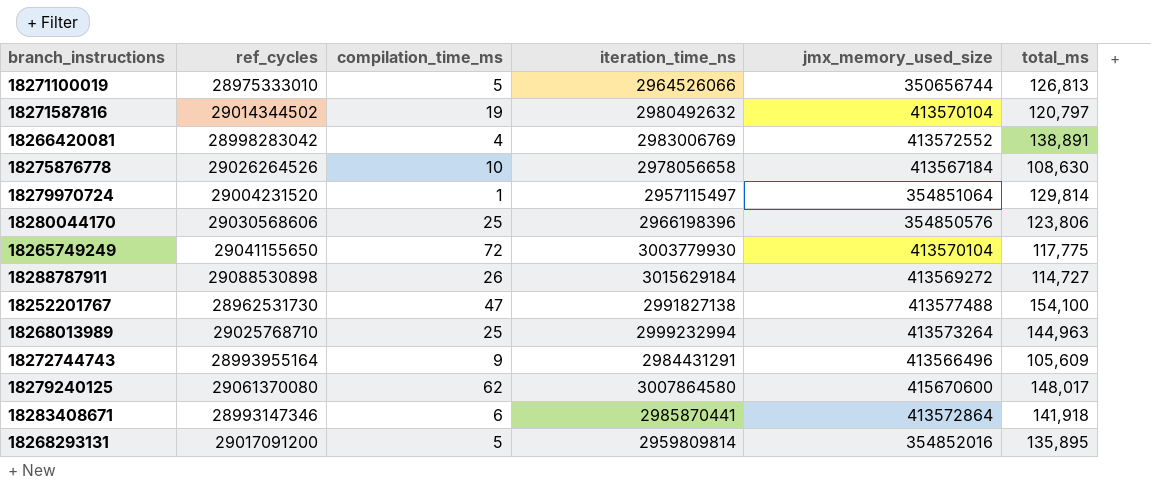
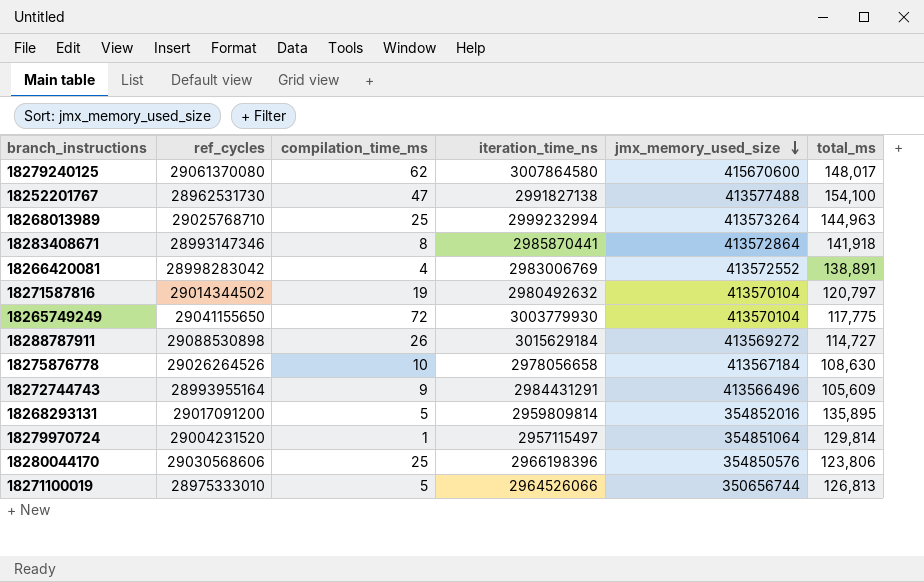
row order: none -> jmx_memory_used_size descending
18283408671 | compilation_time_ms: 6 -> 8

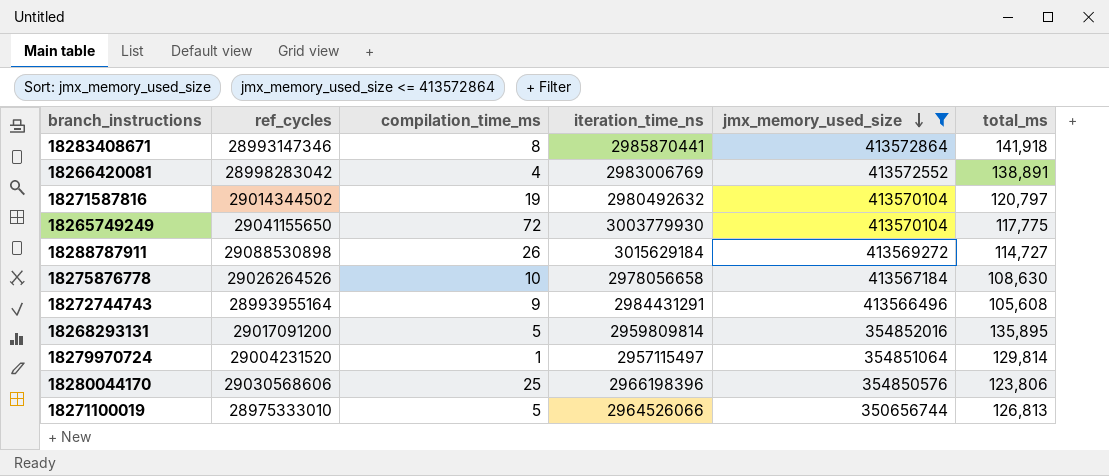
filter: none -> jmx_memory_used_size <= 413572864
18272744743 | total_ms: 105,609 -> 105,608

